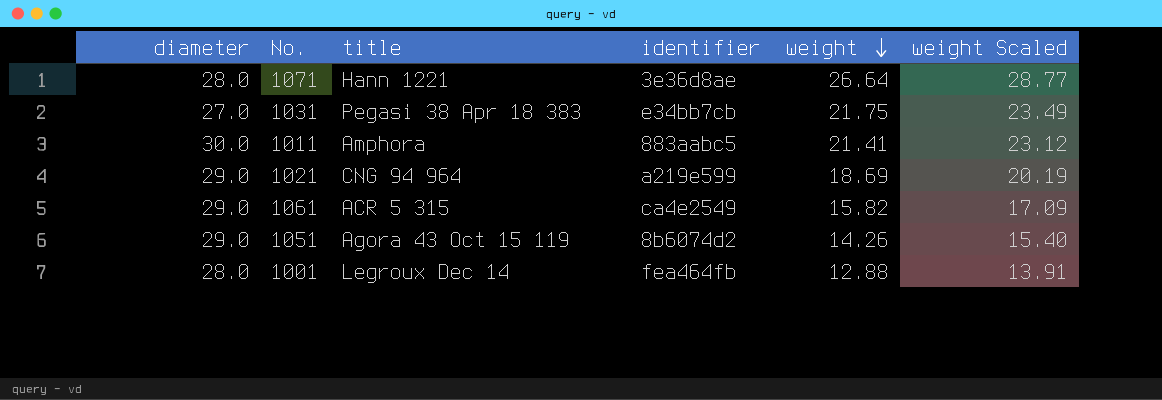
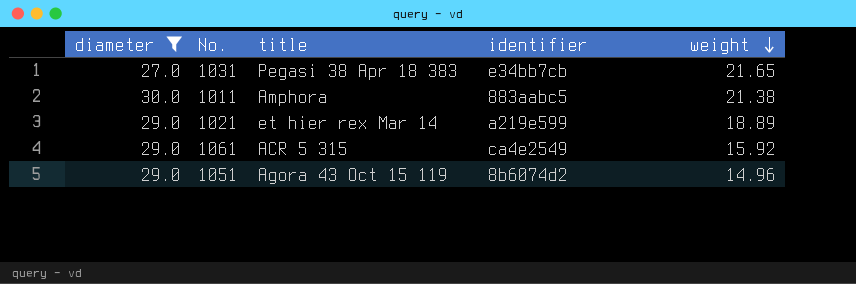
filter: none -> diameter != 28.0
column weight Scaled | formula: [weight] * 1.08 -> none
1031 | weight: 21.75 -> 21.65
1011 | weight: 21.41 -> 21.38
1021 | title: CNG 94 964 -> et hier rex Mar 14
1021 | weight: 18.69 -> 18.89
1061 | weight: 15.82 -> 15.92
1051 | weight: 14.26 -> 14.96

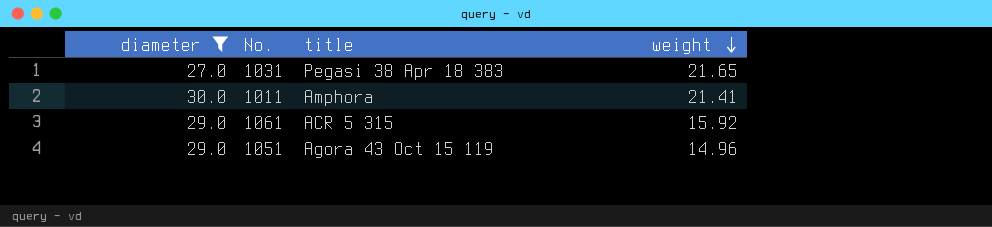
column identifier | position: 4 -> none
row 1021: 29.0 | et hier rex Mar 14 | a219e599 | 18.89 -> none
1011 | weight: 21.38 -> 21.41

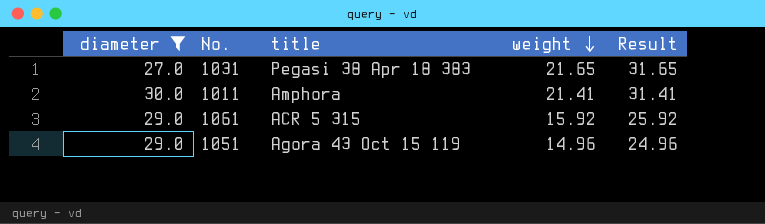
column Result | formula: none -> [weight] + 10

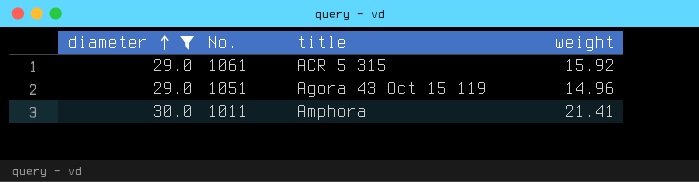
row order: weight descending -> diameter ascending
column Result | formula: [weight] + 10 -> none
row 1031: 27.0 | Pegasi 38 Apr 18 383 | 21.65 | 31.65 -> none

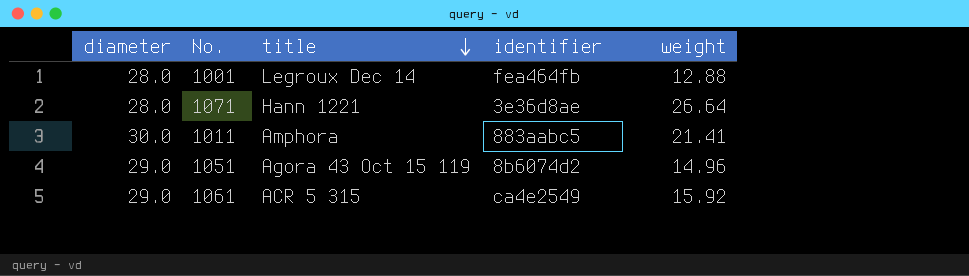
filter: diameter != 28.0 -> none
row order: diameter ascending -> title descending
column identifier | position: none -> 4

